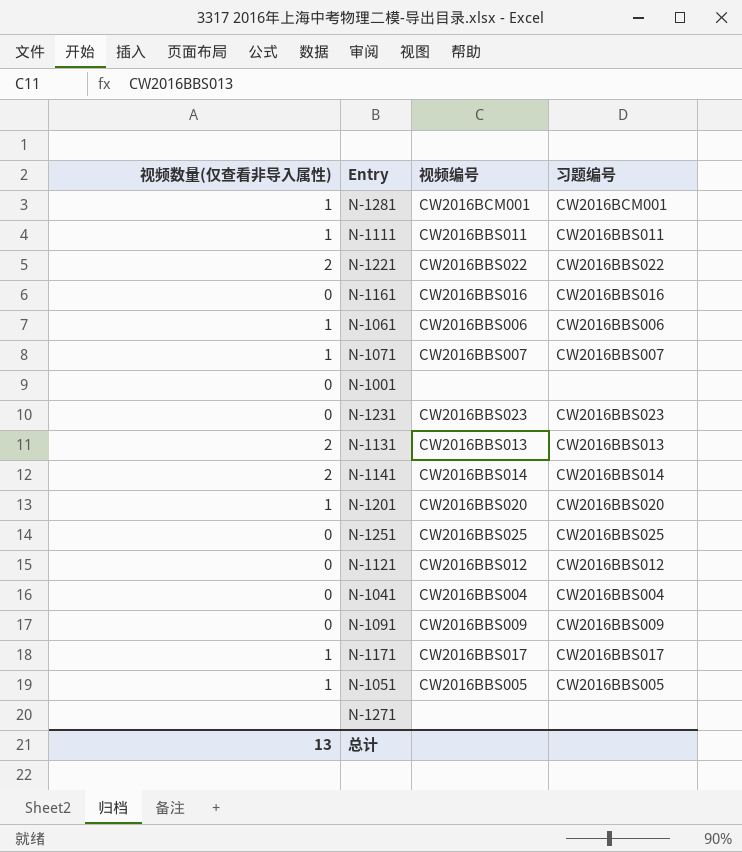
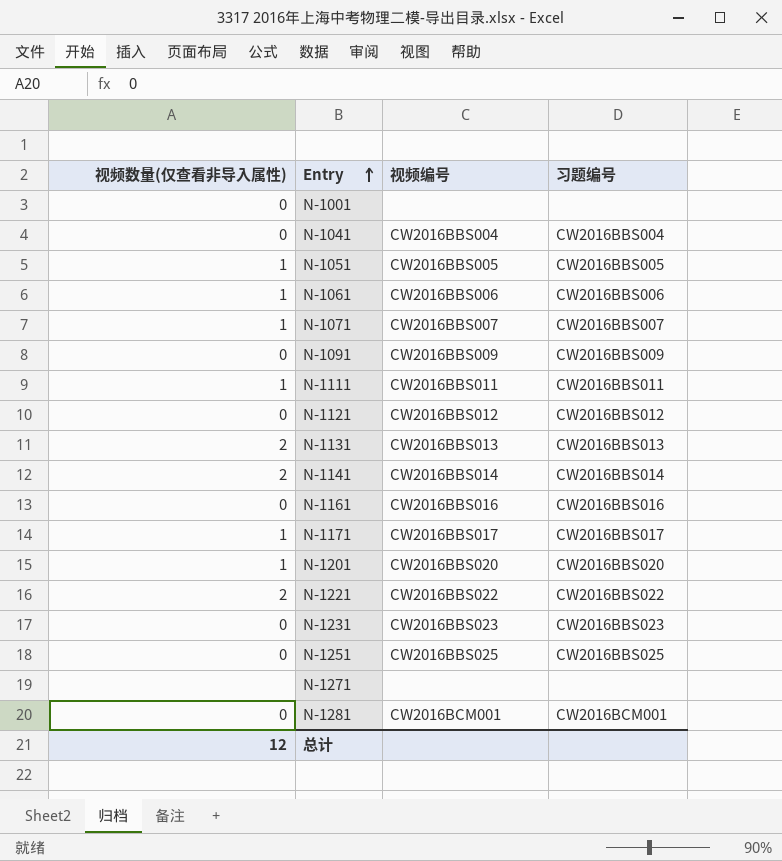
row order: none -> Entry ascending
N-1281 | 视频数量(仅查看非导入属性): 1 -> 0
总计 | 视频数量(仅查看非导入属性): 13 -> 12

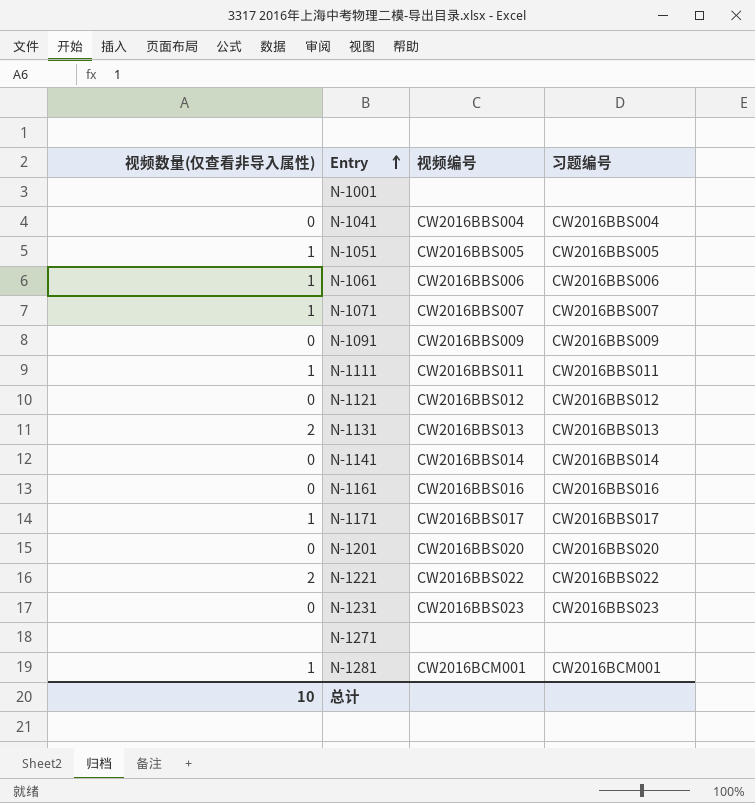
row N-1251: 0 | CW2016BBS025 | CW2016BBS025 -> none
N-1001 | 视频数量(仅查看非导入属性): 0 -> none
N-1141 | 视频数量(仅查看非导入属性): 2 -> 0
N-1201 | 视频数量(仅查看非导入属性): 1 -> 0
N-1281 | 视频数量(仅查看非导入属性): 0 -> 1
总计 | 视频数量(仅查看非导入属性): 12 -> 10

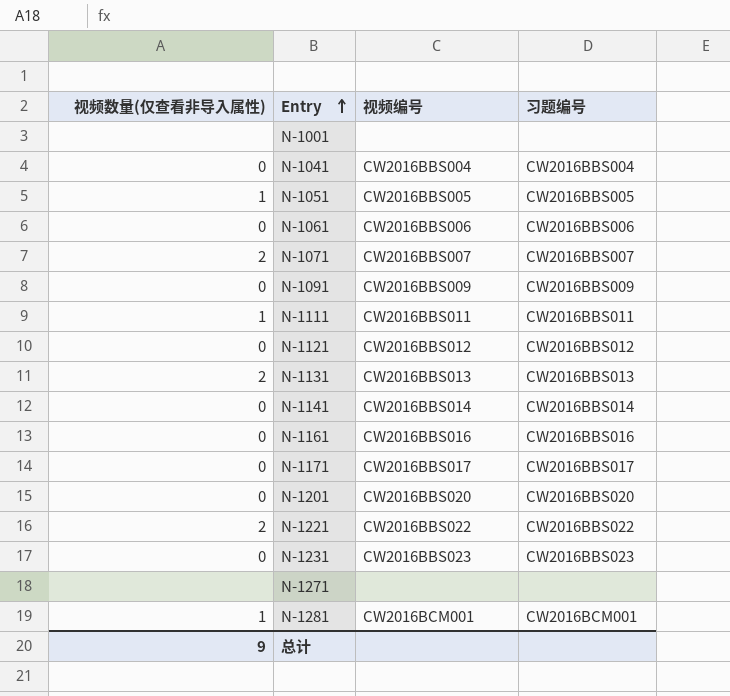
N-1061 | 视频数量(仅查看非导入属性): 1 -> 0
N-1071 | 视频数量(仅查看非导入属性): 1 -> 2
N-1171 | 视频数量(仅查看非导入属性): 1 -> 0
总计 | 视频数量(仅查看非导入属性): 10 -> 9

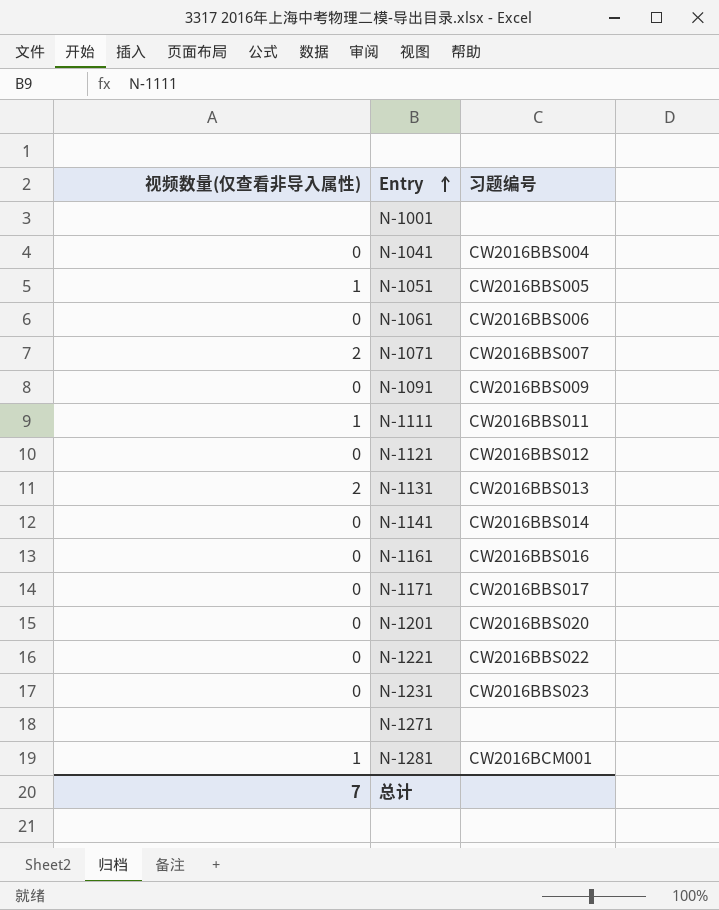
column 视频编号 | position: 3 -> none
N-1221 | 视频数量(仅查看非导入属性): 2 -> 0
总计 | 视频数量(仅查看非导入属性): 9 -> 7

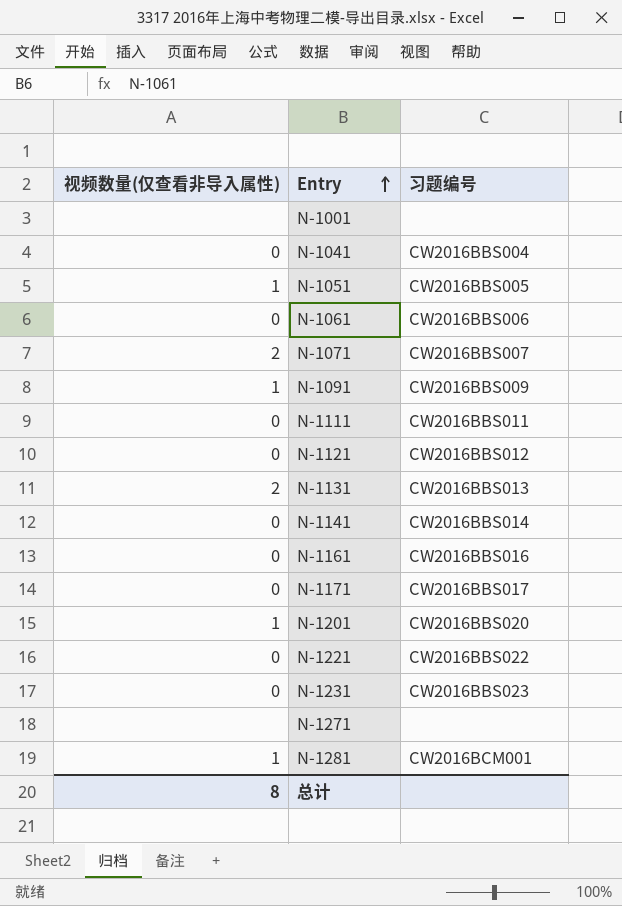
N-1091 | 视频数量(仅查看非导入属性): 0 -> 1
N-1111 | 视频数量(仅查看非导入属性): 1 -> 0
N-1201 | 视频数量(仅查看非导入属性): 0 -> 1
总计 | 视频数量(仅查看非导入属性): 7 -> 8

